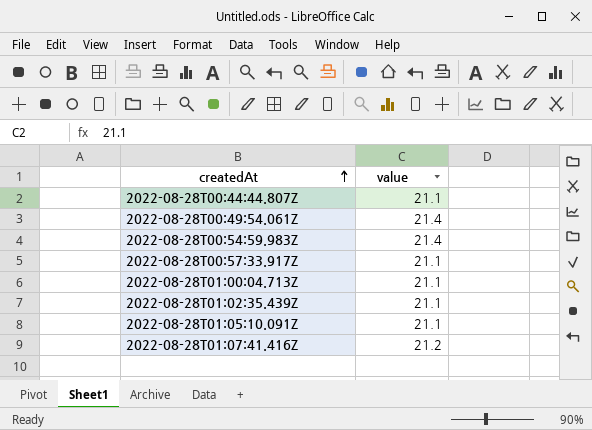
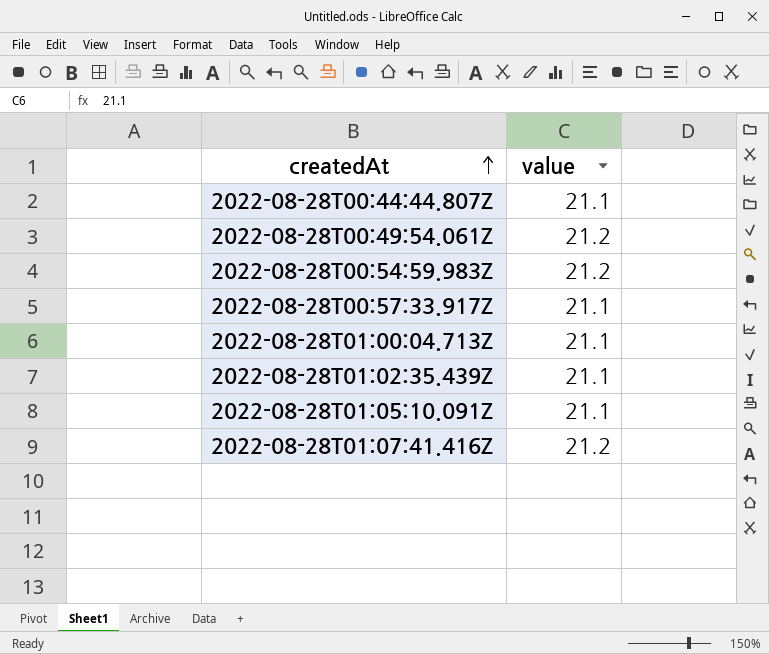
2022-08-28T00:49:54.061Z | value: 21.4 -> 21.2
2022-08-28T00:54:59.983Z | value: 21.4 -> 21.2

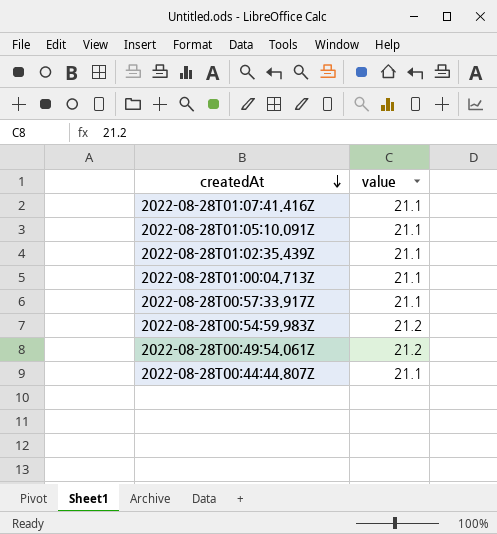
row order: createdAt ascending -> createdAt descending
2022-08-28T01:07:41.416Z | value: 21.2 -> 21.1

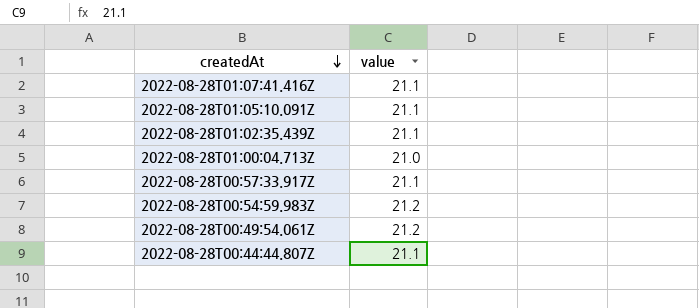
2022-08-28T01:00:04.713Z | value: 21.1 -> 21.0

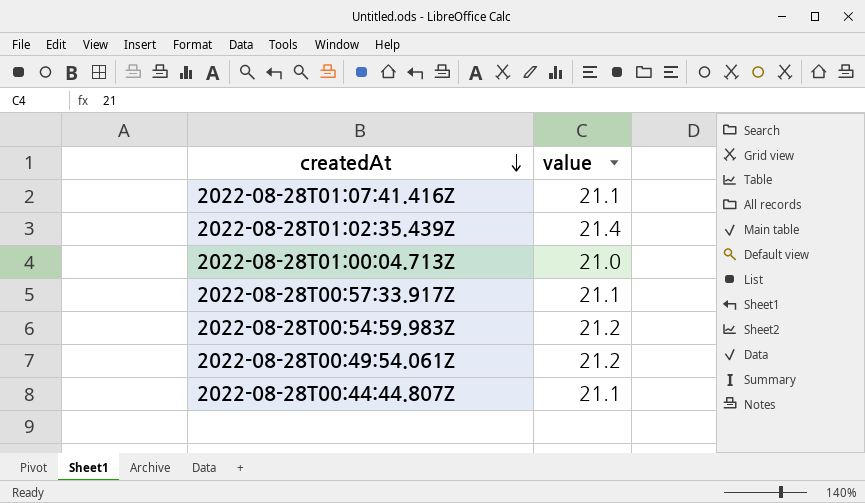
row 2022-08-28T01:05:10.091Z: 21.1 -> none
2022-08-28T01:02:35.439Z | value: 21.1 -> 21.4

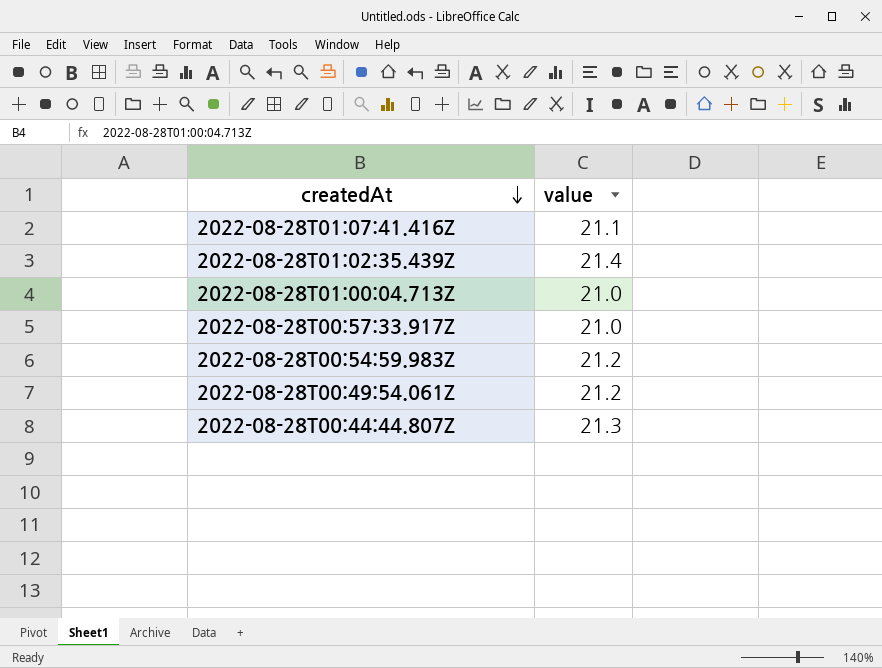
2022-08-28T00:57:33.917Z | value: 21.1 -> 21.0
2022-08-28T00:44:44.807Z | value: 21.1 -> 21.3

